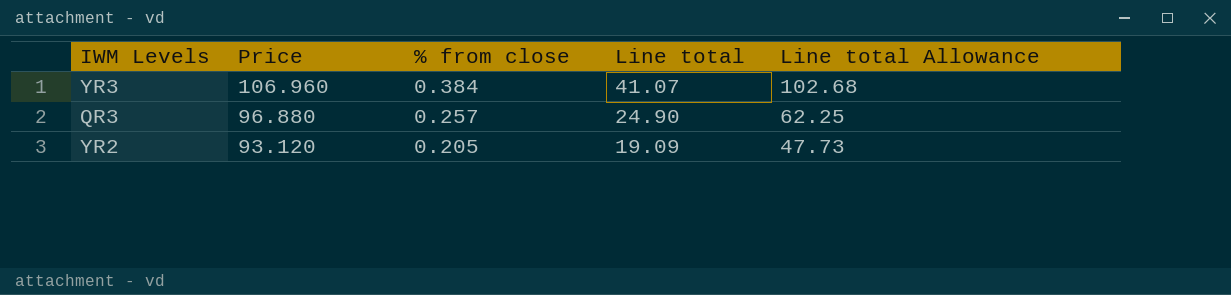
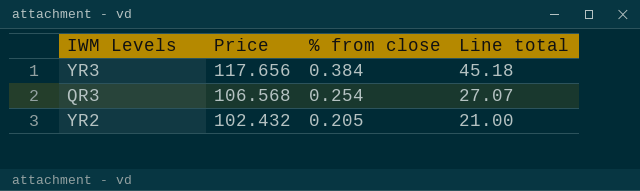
column Line total Allowance | formula: [Line total] * 2.5 -> none
YR3 | Price: 106.960 -> 117.656
YR3 | Line total: 41.07 -> 45.18
QR3 | Price: 96.880 -> 106.568
QR3 | % from close: 0.257 -> 0.254
QR3 | Line total: 24.90 -> 27.07
YR2 | Price: 93.120 -> 102.432
YR2 | Line total: 19.09 -> 21.00

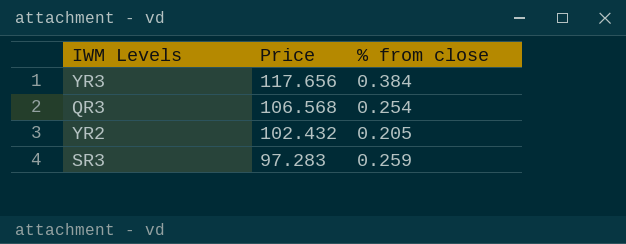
column Line total | formula: [Price] * [% from close] -> none
row SR3: none -> 97.283 | 0.259

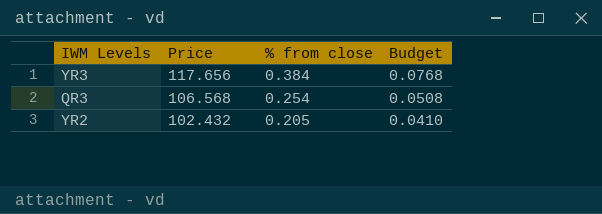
column Budget | formula: none -> [% from close] * 0.2
row SR3: 97.283 | 0.259 -> none

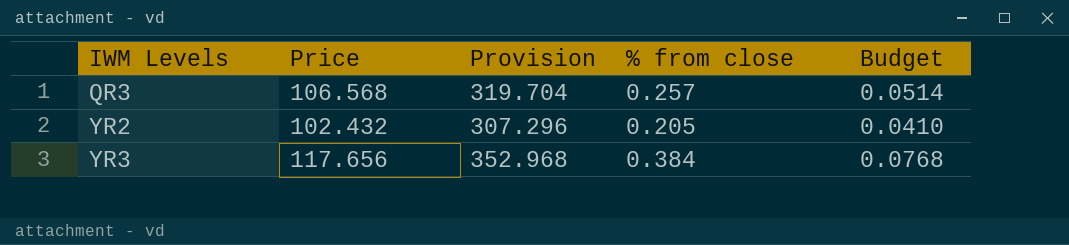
row order: Price descending -> IWM Levels ascending
column Provision | formula: none -> [Price] * 3
QR3 | % from close: 0.254 -> 0.257
QR3 | Budget: 0.0508 -> 0.0514

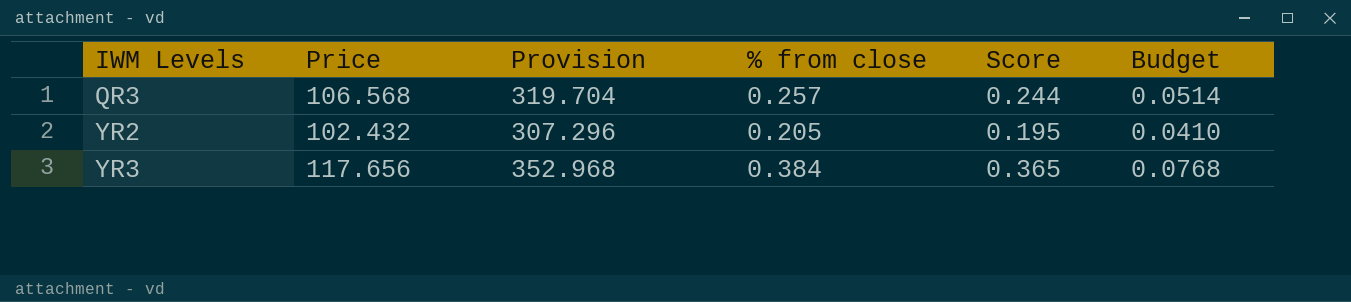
column Score | formula: none -> [% from close] * 0.95

